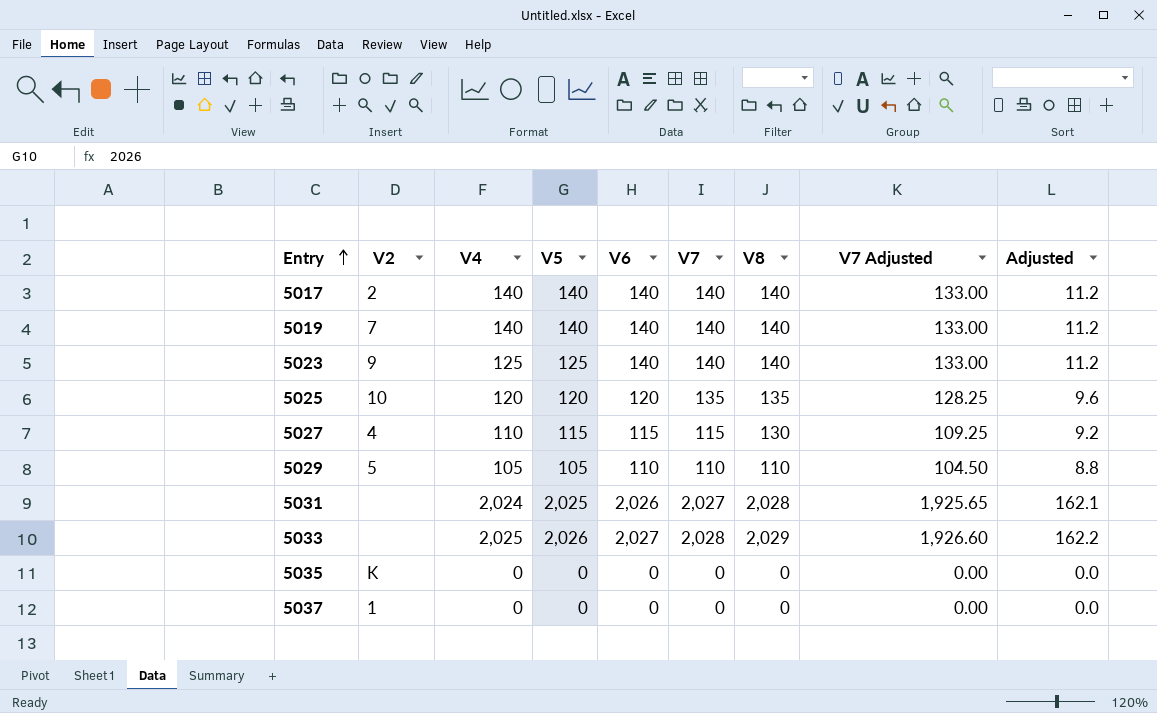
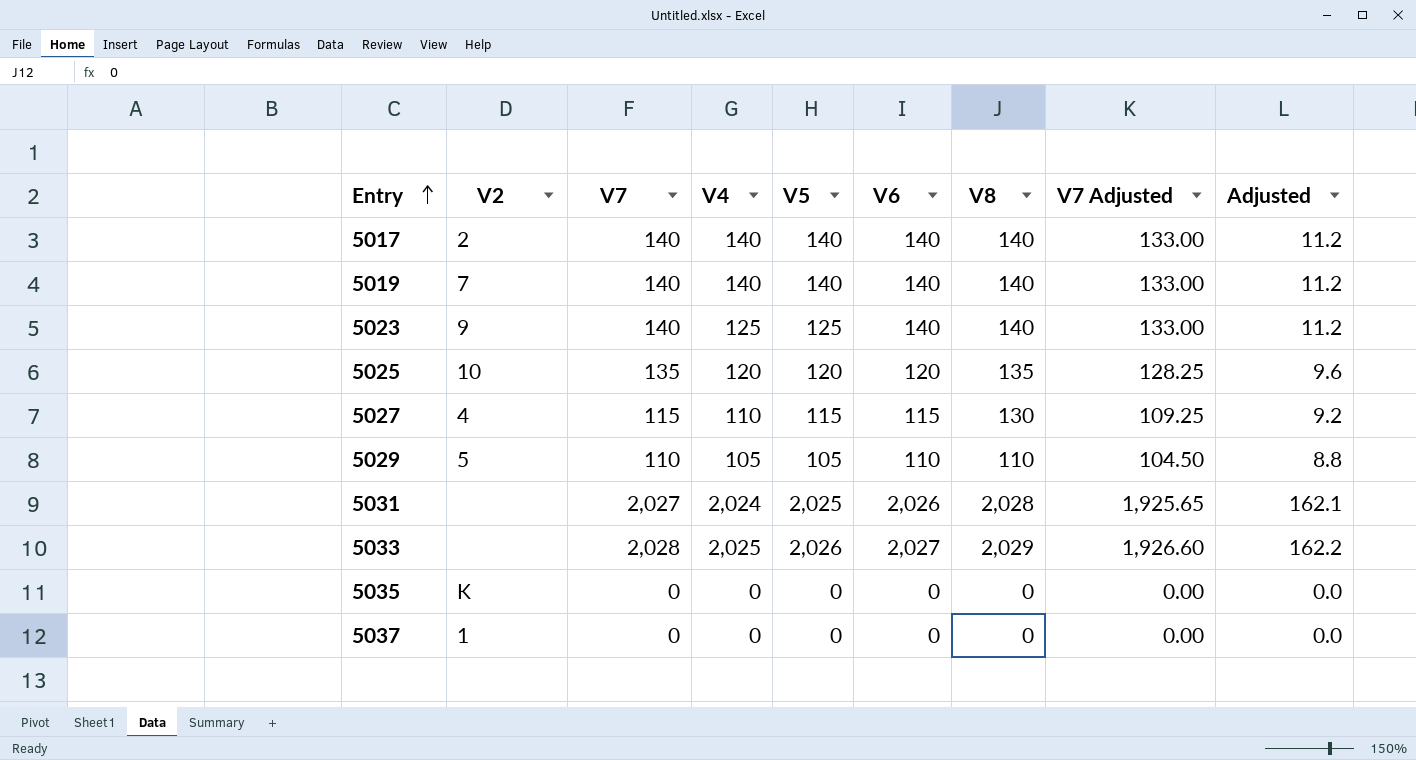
column V7 | position: 6 -> 3

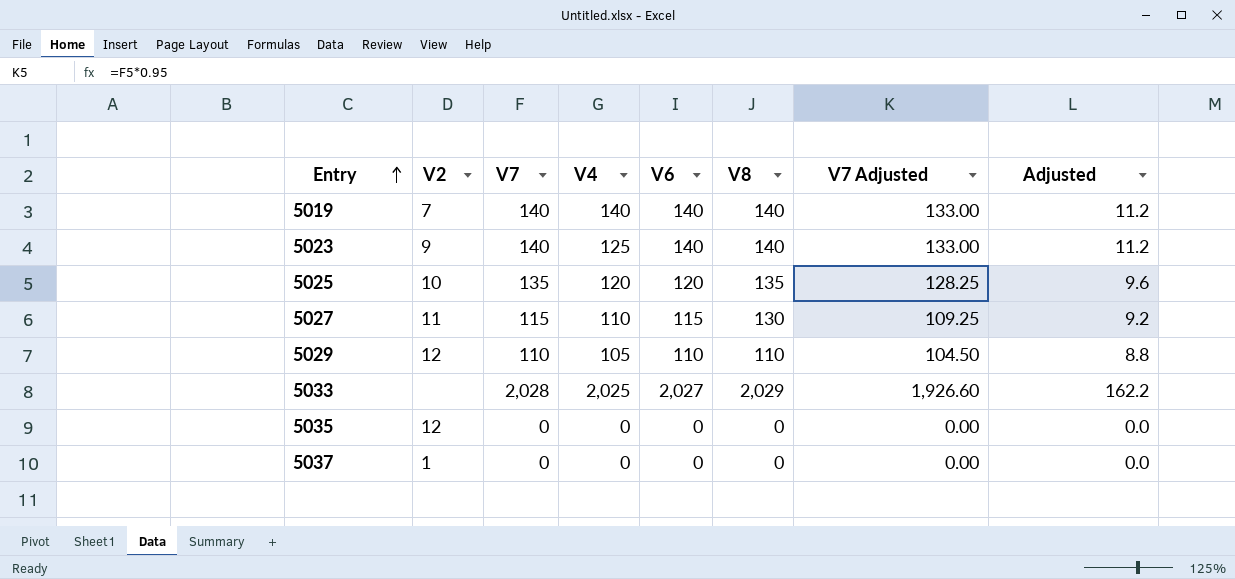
column V5 | position: 5 -> none
row 5017: 2 | 140 | 140 | 140 | 140 | 140 | 133.00 | 11.2 -> none
row 5031: none | 2,027 | 2,024 | 2,025 | 2,026 | 2,028 | 1,925.65 | 162.1 -> none
5027 | V2: 4 -> 11
5029 | V2: 5 -> 12
5035 | V2: K -> 12

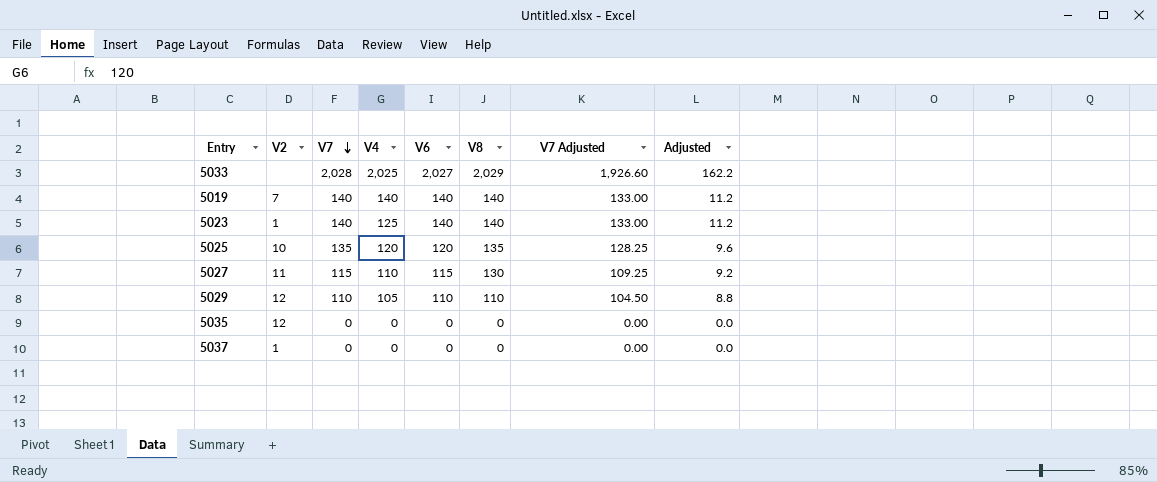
row order: Entry ascending -> V7 descending
5023 | V2: 9 -> 1

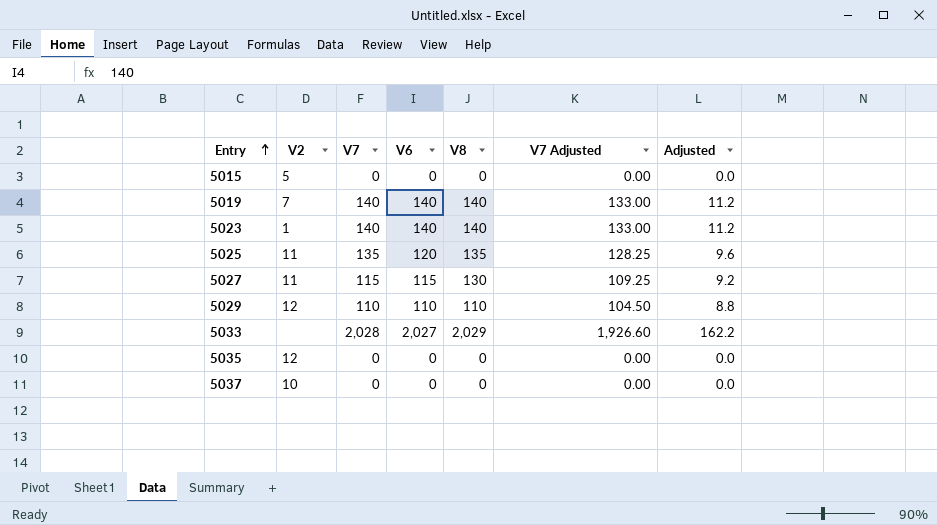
row order: V7 descending -> Entry ascending
column V4 | position: 4 -> none
row 5015: none -> 5 | 0 | 0 | 0 | 0.00 | 0.0
5025 | V2: 10 -> 11
5037 | V2: 1 -> 10

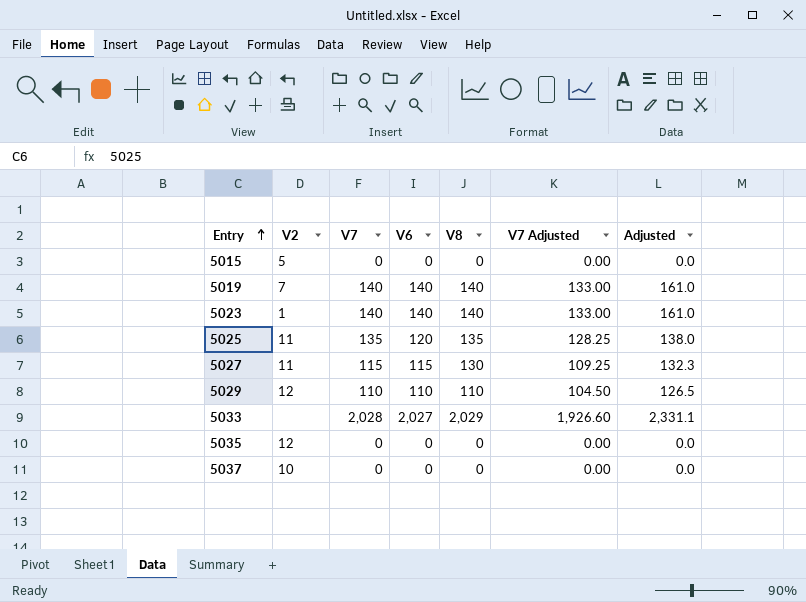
column Adjusted | formula: [V6] * 0.08 -> [V6] * 1.15

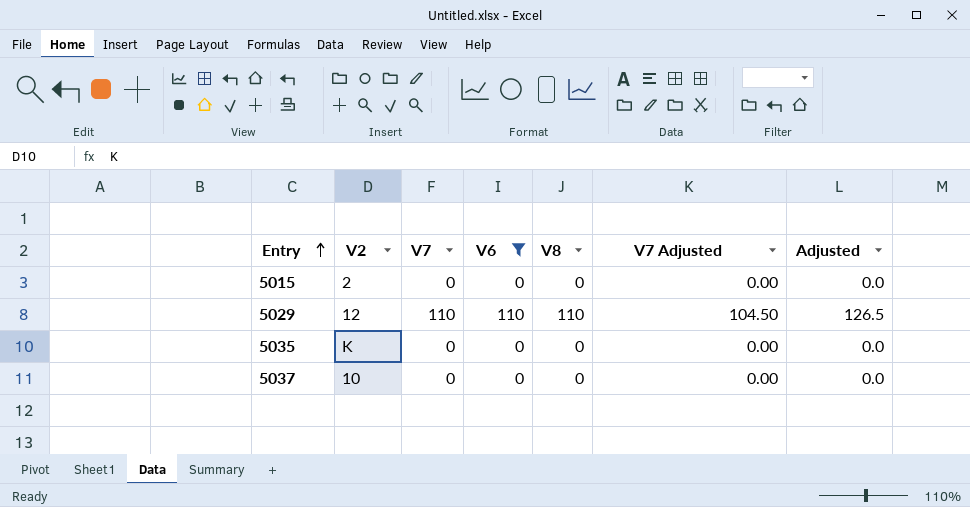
filter: none -> V6 <= 110
5015 | V2: 5 -> 2
5035 | V2: 12 -> K

